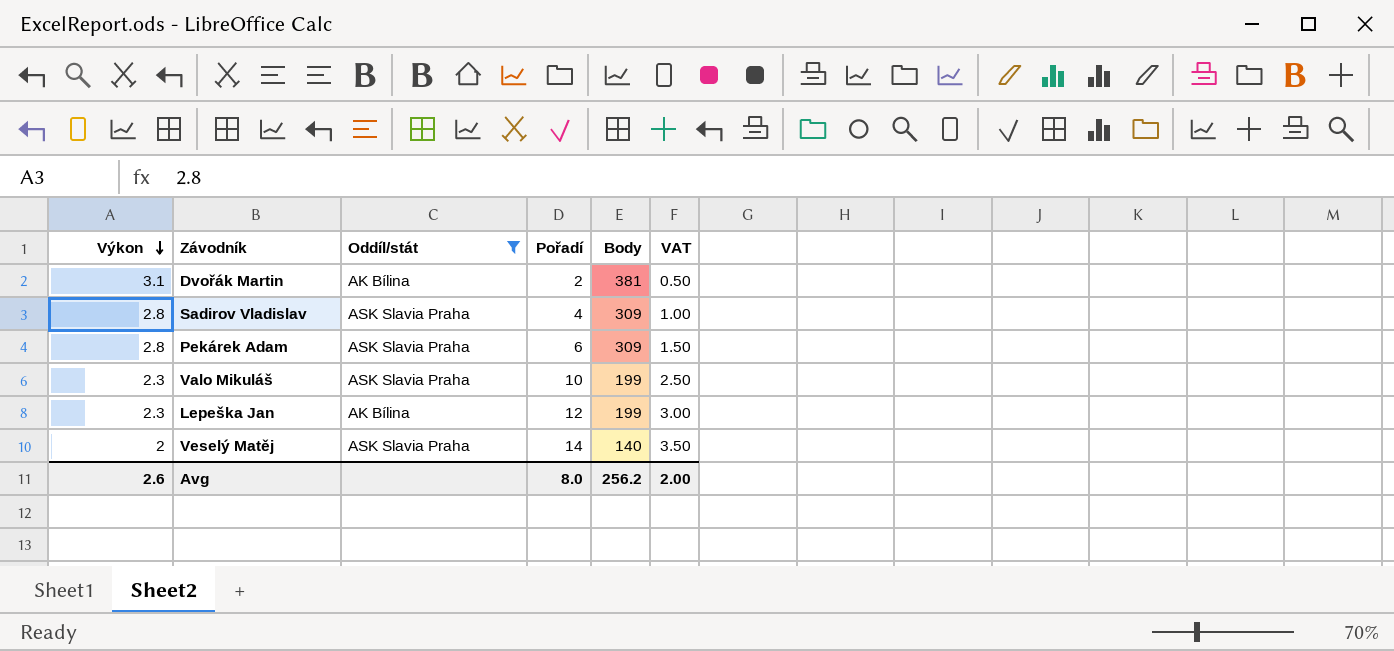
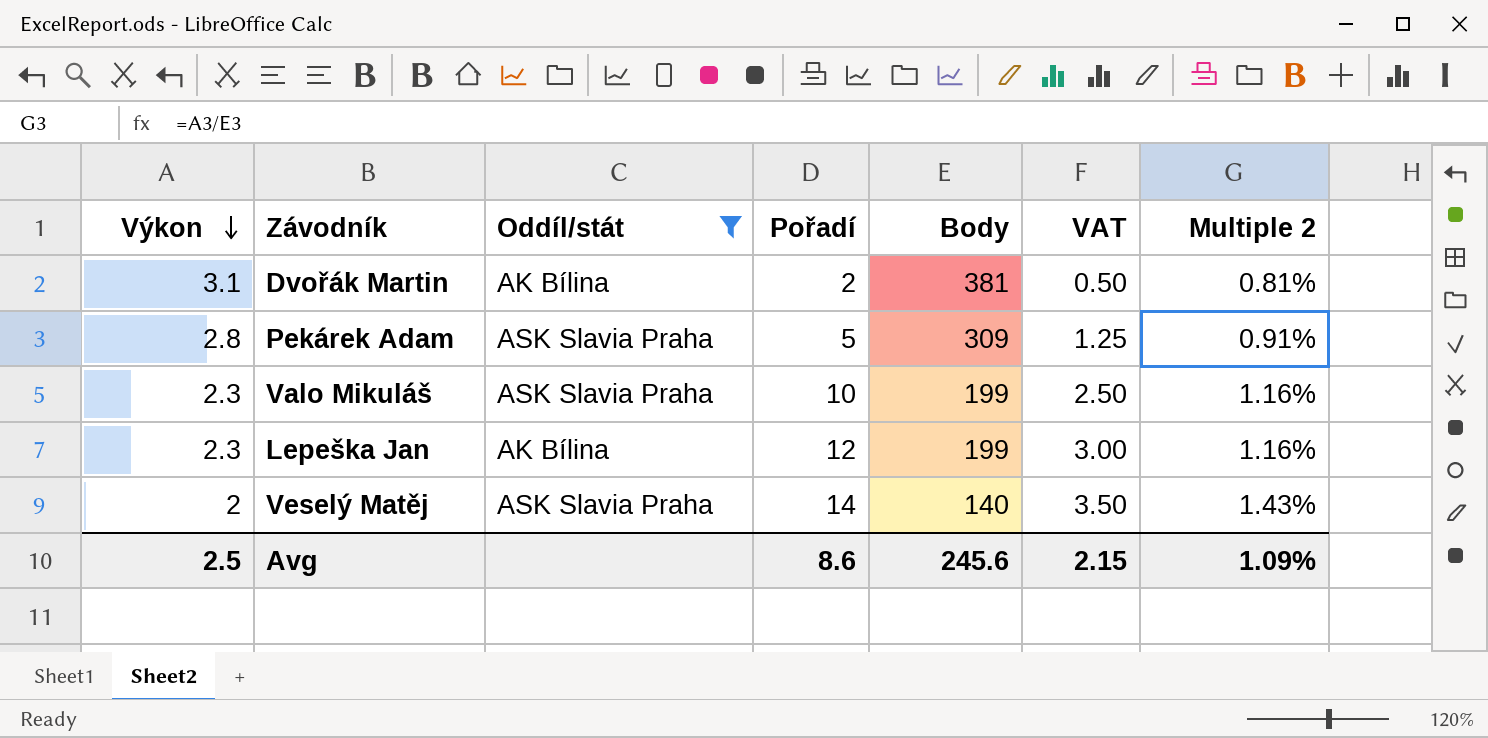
column Multiple 2 | formula: none -> [Výkon] / [Body]
row Sadirov Vladislav: 2.8 | ASK Slavia Praha | 4 | 309 | 1.00 -> none
Pekárek Adam | Pořadí: 6 -> 5
Pekárek Adam | VAT: 1.50 -> 1.25
Avg | Výkon: 2.6 -> 2.5
Avg | Pořadí: 8.0 -> 8.6
Avg | Body: 256.2 -> 245.6
Avg | VAT: 2.00 -> 2.15

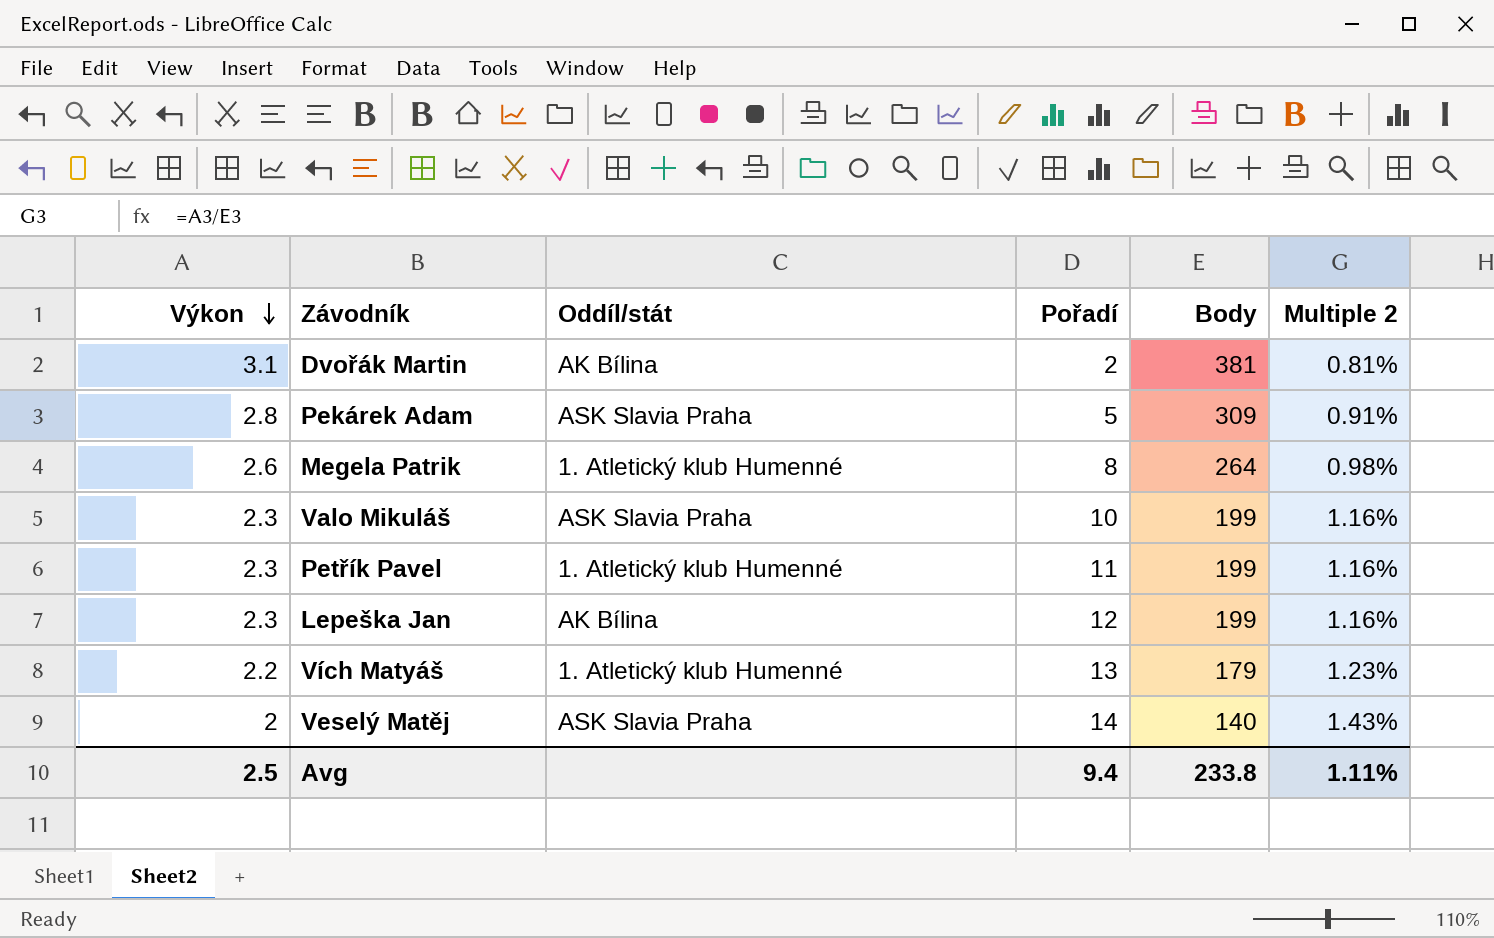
filter: Oddíl/stát != 1. Atletický klub Humenné -> none
column VAT | formula: [Pořadí] * 0.25 -> none
Avg | Pořadí: 8.6 -> 9.4
Avg | Body: 245.6 -> 233.8
Avg | Multiple 2: 1.09% -> 1.11%

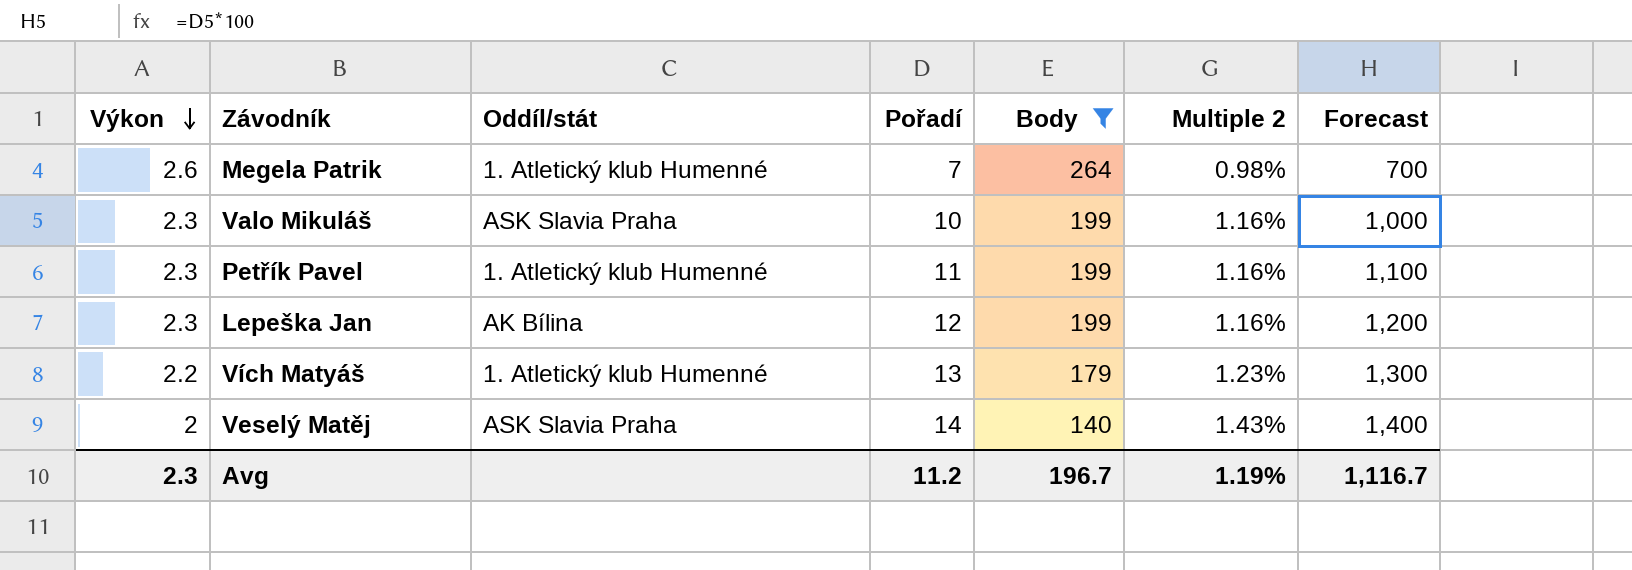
filter: none -> Body <= 264
column Forecast | formula: none -> [Pořadí] * 100
Megela Patrik | Pořadí: 8 -> 7
Avg | Výkon: 2.5 -> 2.3
Avg | Pořadí: 9.4 -> 11.2
Avg | Body: 233.8 -> 196.7
Avg | Multiple 2: 1.11% -> 1.19%

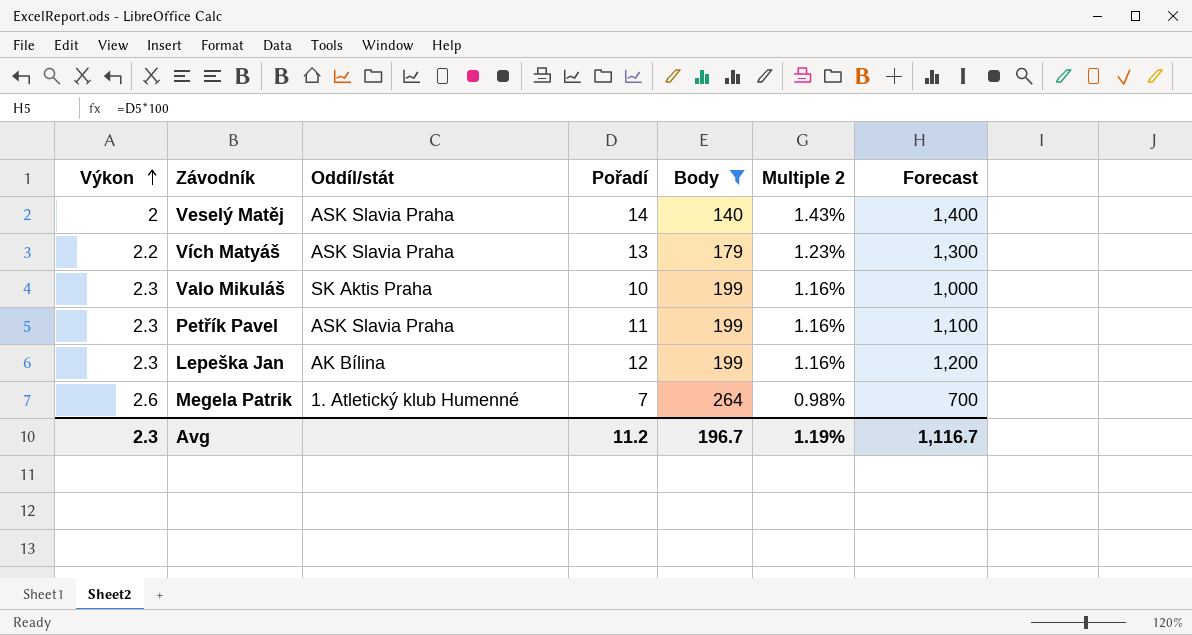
row order: Výkon descending -> Výkon ascending
Vích Matyáš | Oddíl/stát: 1. Atletický klub Humenné -> ASK Slavia Praha
Valo Mikuláš | Oddíl/stát: ASK Slavia Praha -> SK Aktis Praha
Petřík Pavel | Oddíl/stát: 1. Atletický klub Humenné -> ASK Slavia Praha

